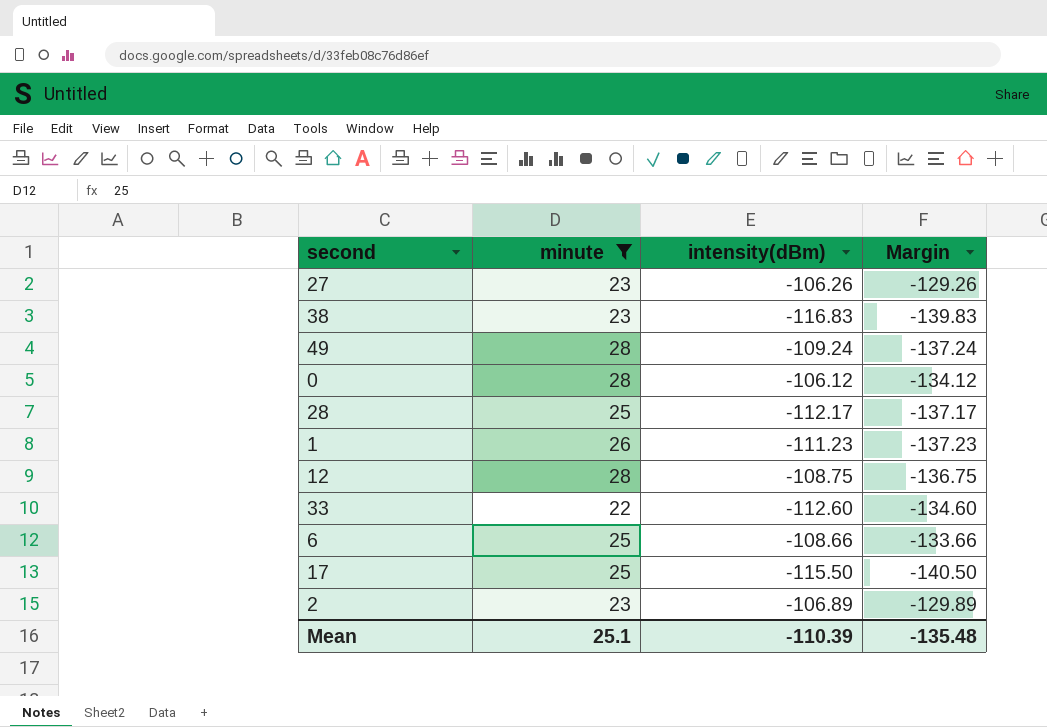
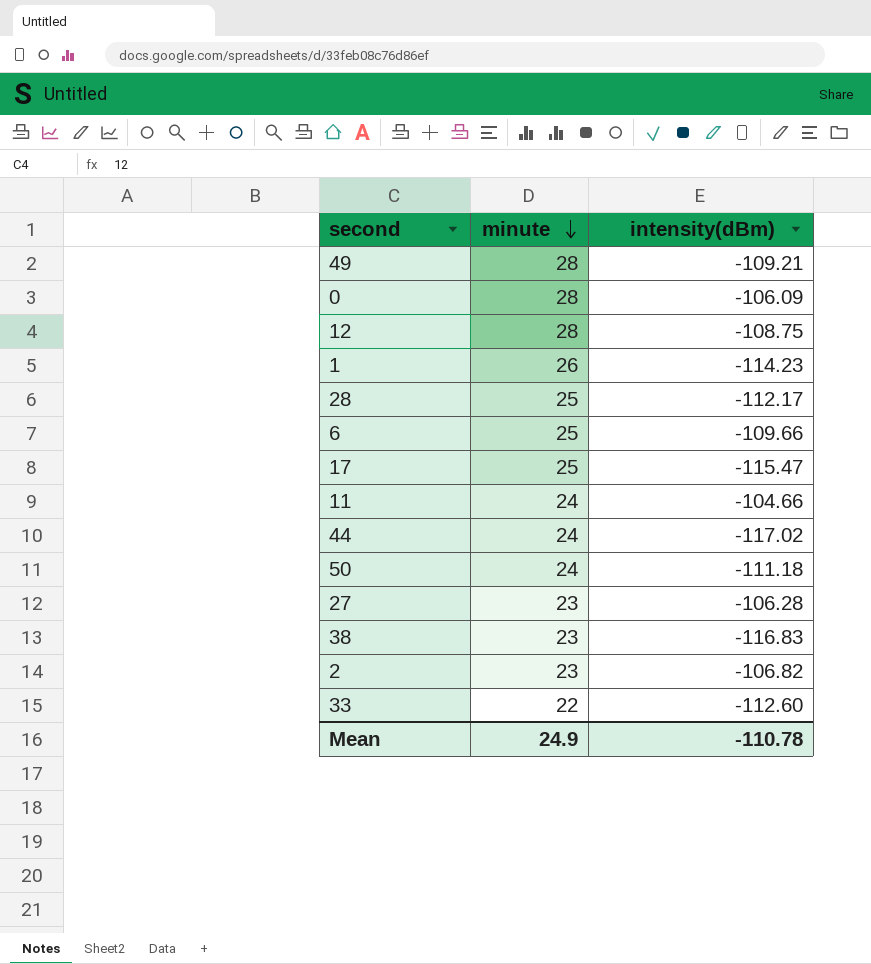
filter: minute != 24 -> none
row order: none -> minute descending
column Margin | formula: [intensity(dBm)] - [minute] -> none
49 | intensity(dBm): -109.24 -> -109.21
0 | intensity(dBm): -106.12 -> -106.09
1 | intensity(dBm): -111.23 -> -114.23
6 | intensity(dBm): -108.66 -> -109.66
17 | intensity(dBm): -115.50 -> -115.47
27 | intensity(dBm): -106.26 -> -106.28
2 | intensity(dBm): -106.89 -> -106.82
Mean | minute: 25.1 -> 24.9
Mean | intensity(dBm): -110.39 -> -110.78

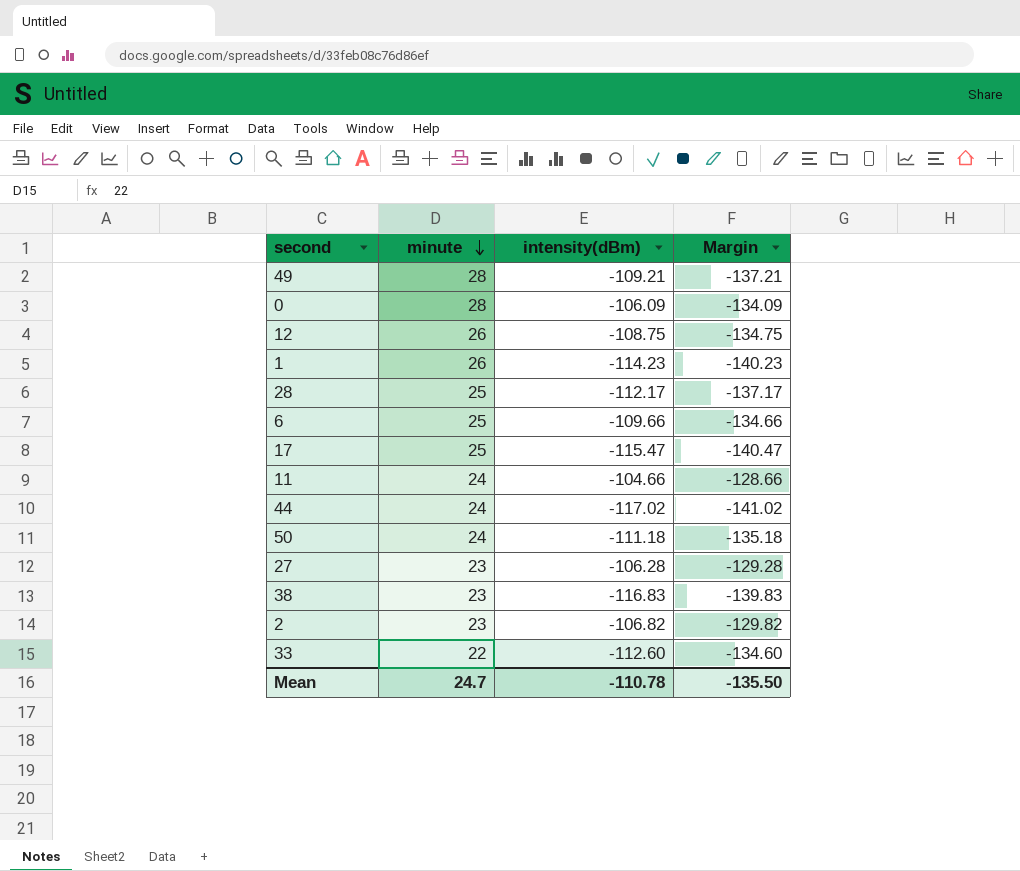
column Margin | formula: none -> [intensity(dBm)] - [minute]
12 | minute: 28 -> 26
Mean | minute: 24.9 -> 24.7

